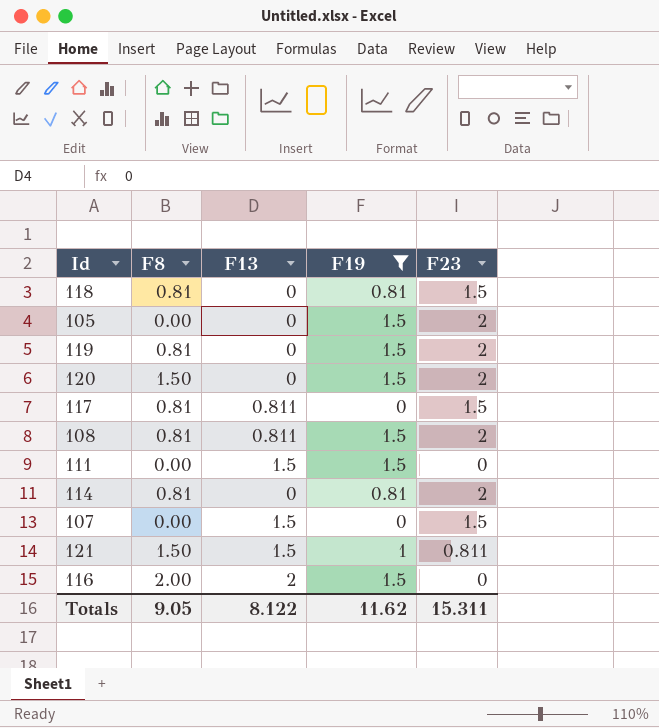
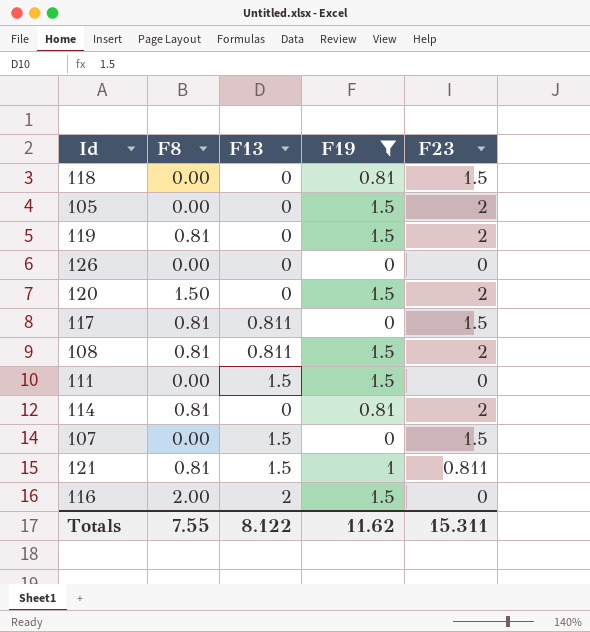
118 | F8: 0.81 -> 0.00
row 126: none -> 0.00 | 0 | 0 | 0
121 | F8: 1.50 -> 0.81
Totals | F8: 9.05 -> 7.55

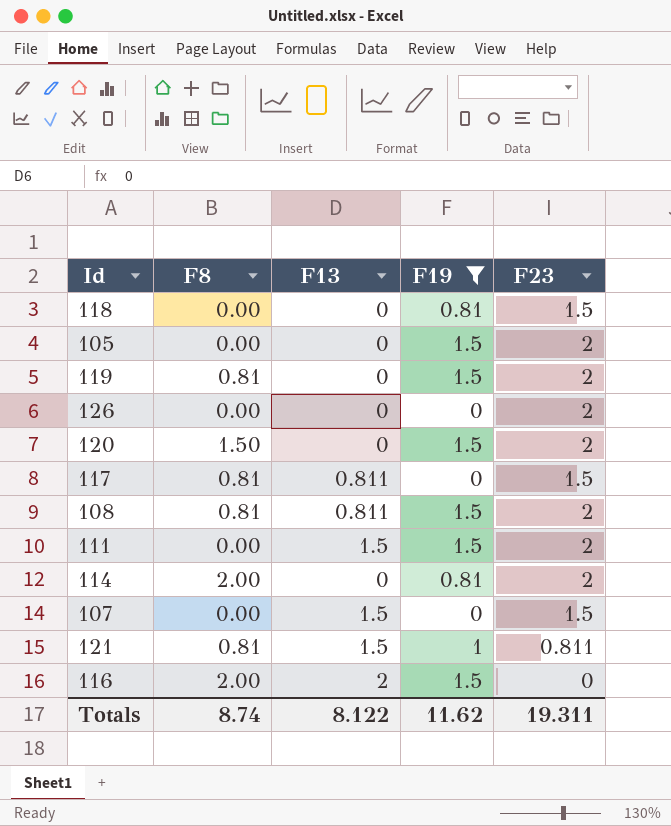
126 | F23: 0 -> 2
111 | F23: 0 -> 2
114 | F8: 0.81 -> 2.00
Totals | F8: 7.55 -> 8.74
Totals | F23: 15.311 -> 19.311

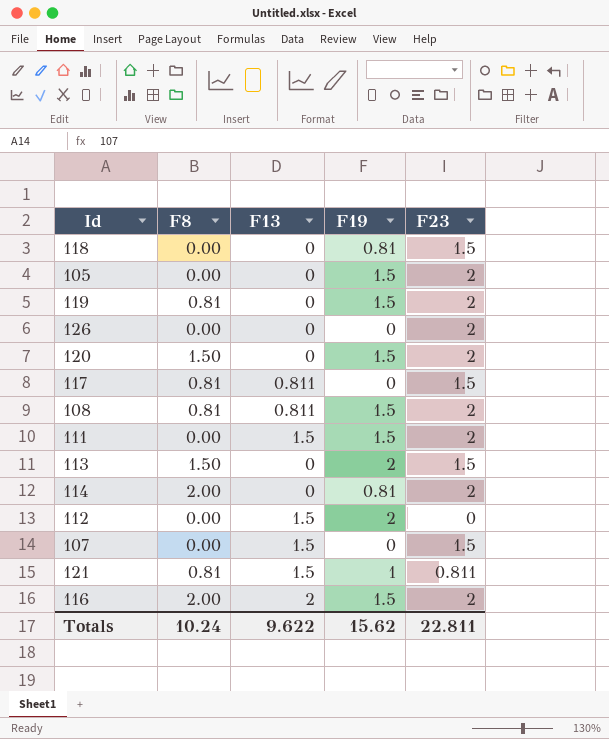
filter: F19 != 2 -> none
116 | F23: 0 -> 2
Totals | F8: 8.74 -> 10.24
Totals | F13: 8.122 -> 9.622
Totals | F19: 11.62 -> 15.62
Totals | F23: 19.311 -> 22.811

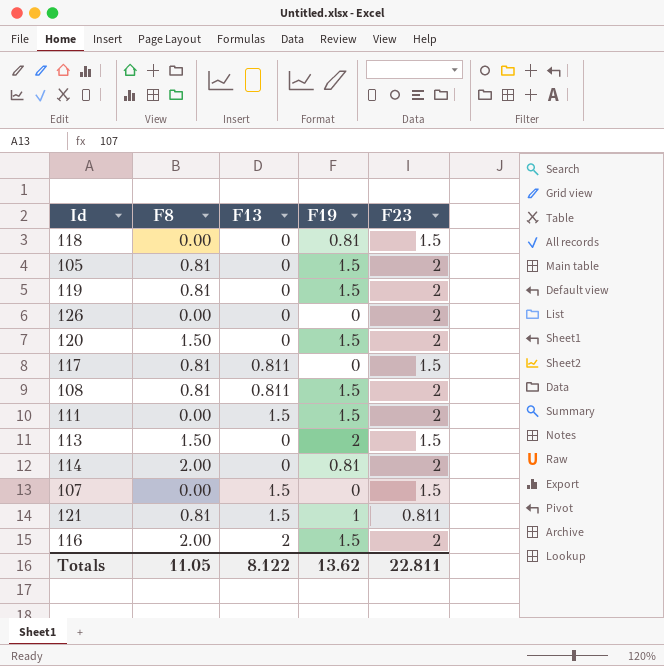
row 112: 0.00 | 1.5 | 2 | 0 -> none
105 | F8: 0.00 -> 0.81
Totals | F8: 10.24 -> 11.05
Totals | F13: 9.622 -> 8.122
Totals | F19: 15.62 -> 13.62

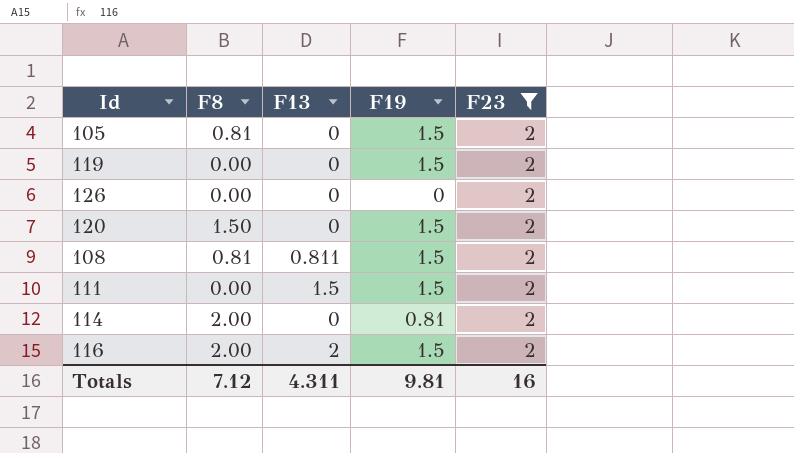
filter: none -> F23 = 2
119 | F8: 0.81 -> 0.00
Totals | F8: 11.05 -> 7.12
Totals | F13: 8.122 -> 4.311
Totals | F19: 13.62 -> 9.81
Totals | F23: 22.811 -> 16

